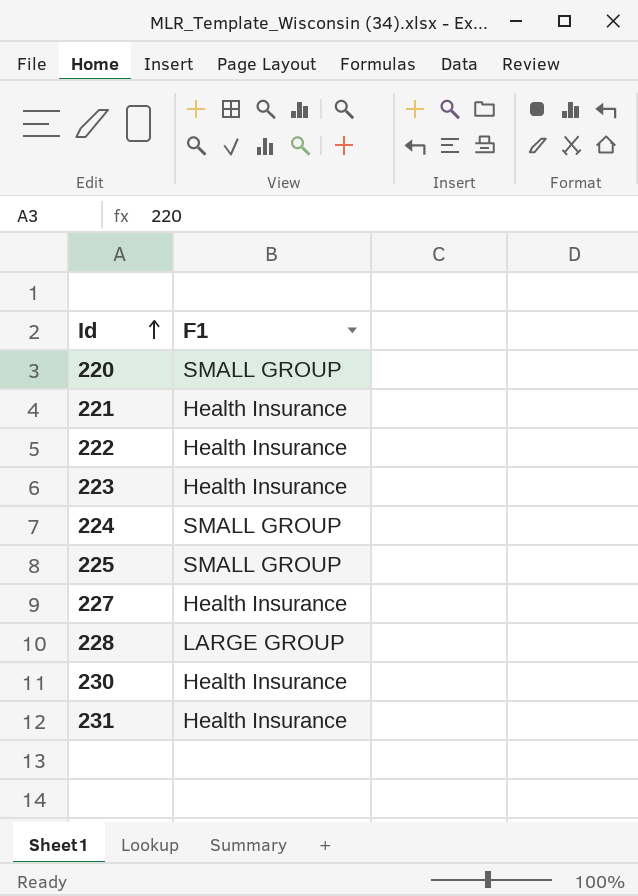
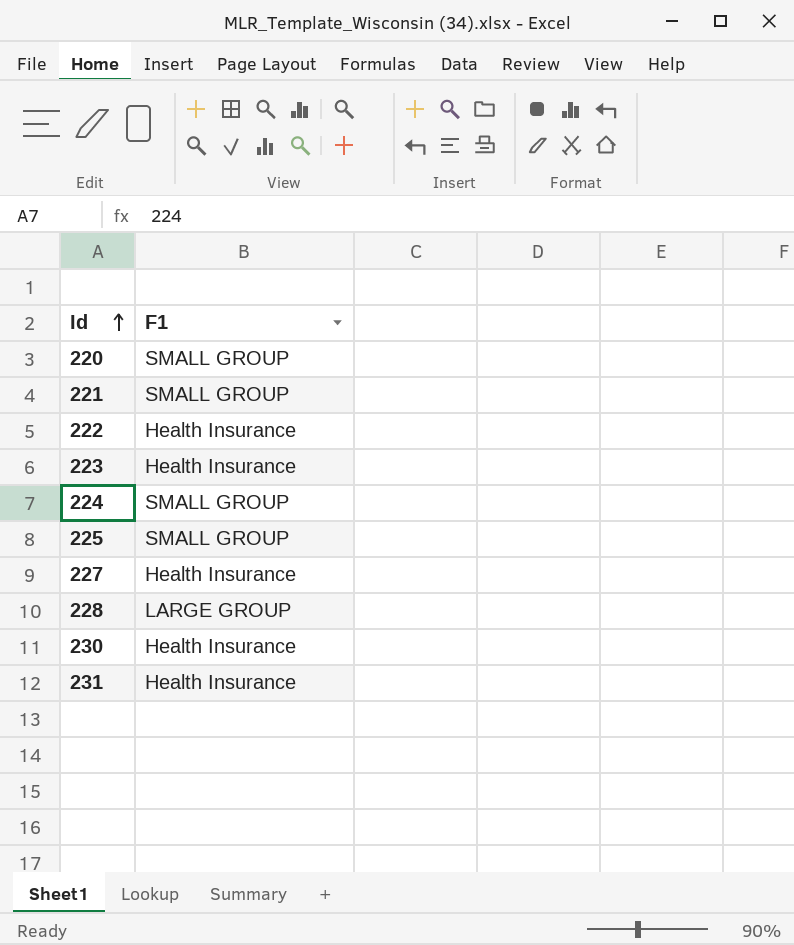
221 | F1: Health Insurance -> SMALL GROUP

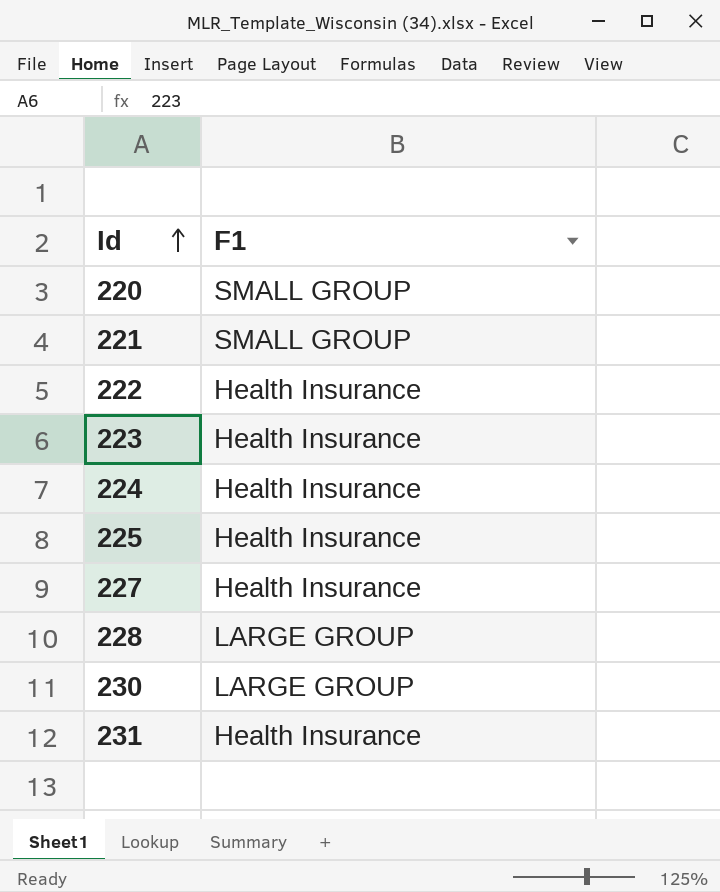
224 | F1: SMALL GROUP -> Health Insurance
225 | F1: SMALL GROUP -> Health Insurance
230 | F1: Health Insurance -> LARGE GROUP

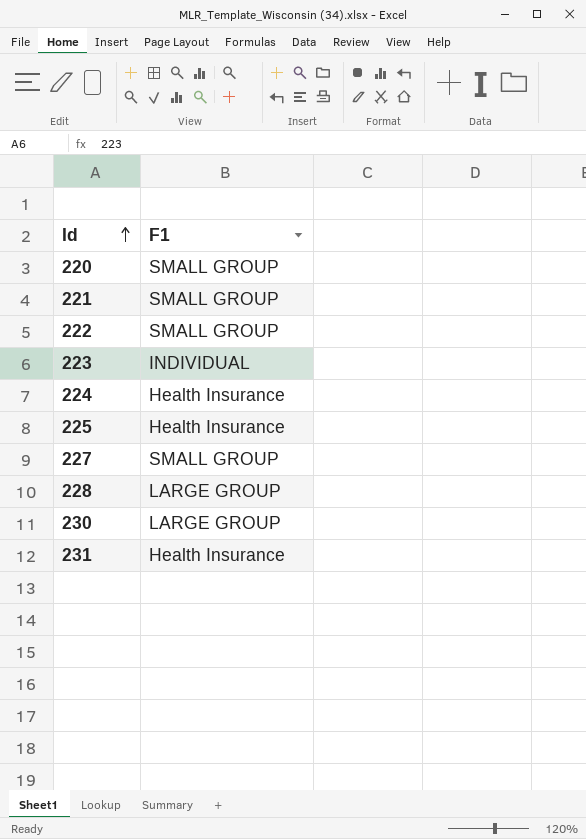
222 | F1: Health Insurance -> SMALL GROUP
223 | F1: Health Insurance -> INDIVIDUAL
227 | F1: Health Insurance -> SMALL GROUP

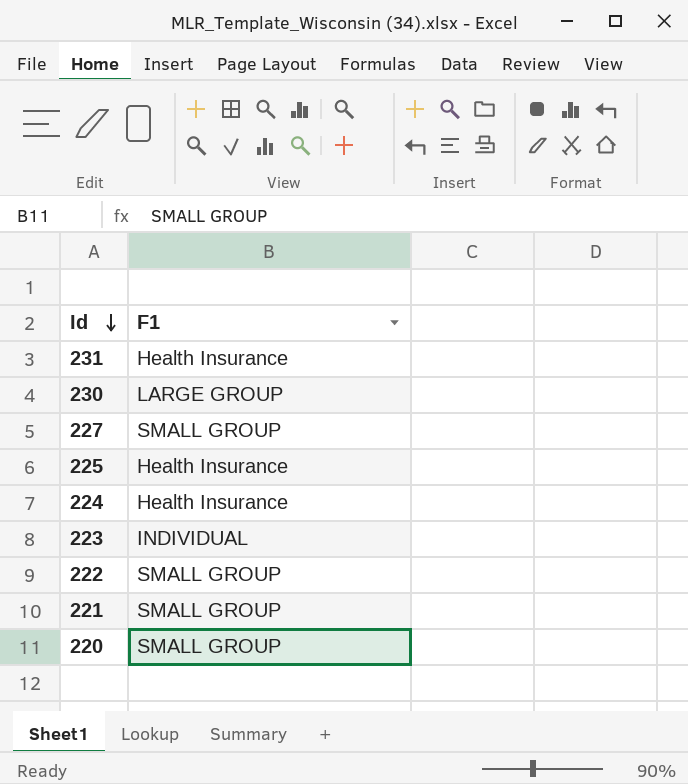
row order: Id ascending -> Id descending
row 228: LARGE GROUP -> none

